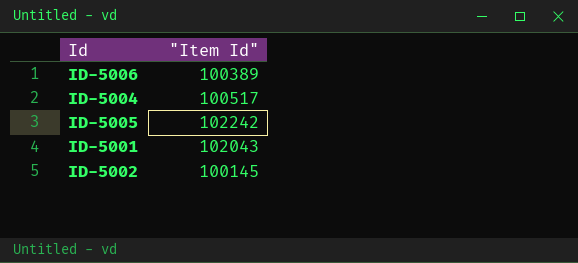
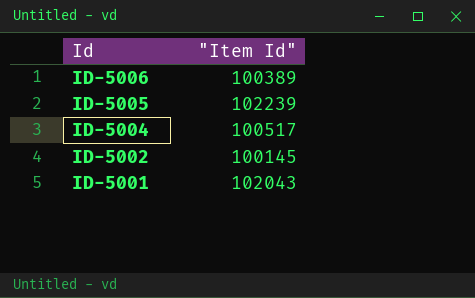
row order: none -> Id descending
ID-5005 | "Item Id": 102242 -> 102239

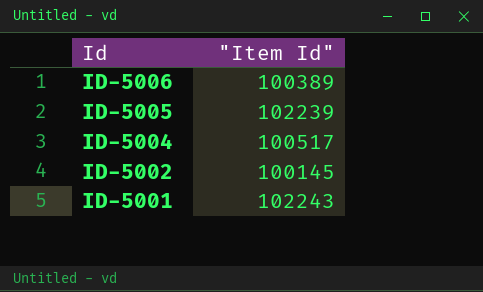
ID-5001 | "Item Id": 102043 -> 102243

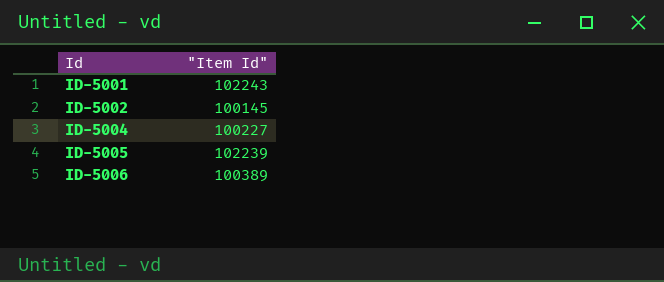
row order: Id descending -> Id ascending
ID-5004 | "Item Id": 100517 -> 100227

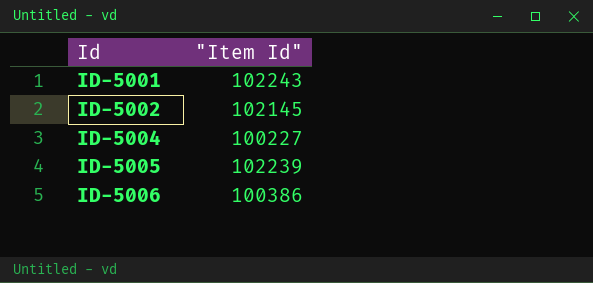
ID-5002 | "Item Id": 100145 -> 102145
ID-5006 | "Item Id": 100389 -> 100386

